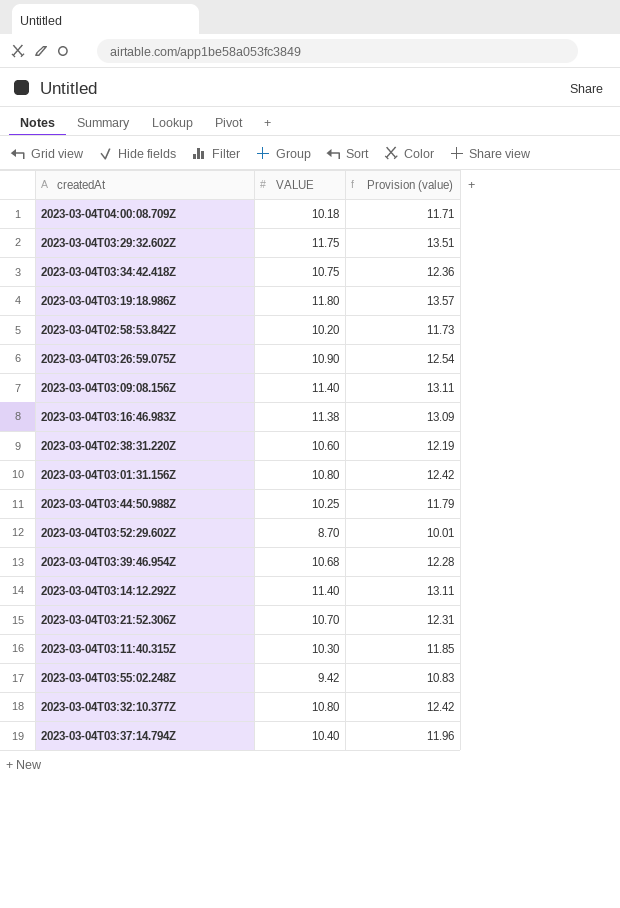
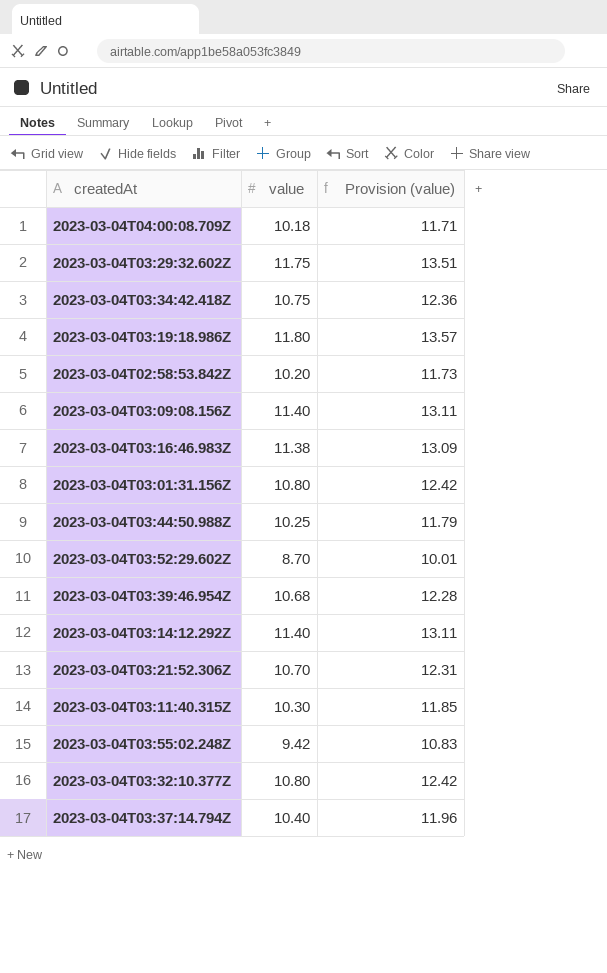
column name: VALUE -> value
row 2023-03-04T03:26:59.075Z: 10.90 | 12.54 -> none
row 2023-03-04T02:38:31.220Z: 10.60 | 12.19 -> none

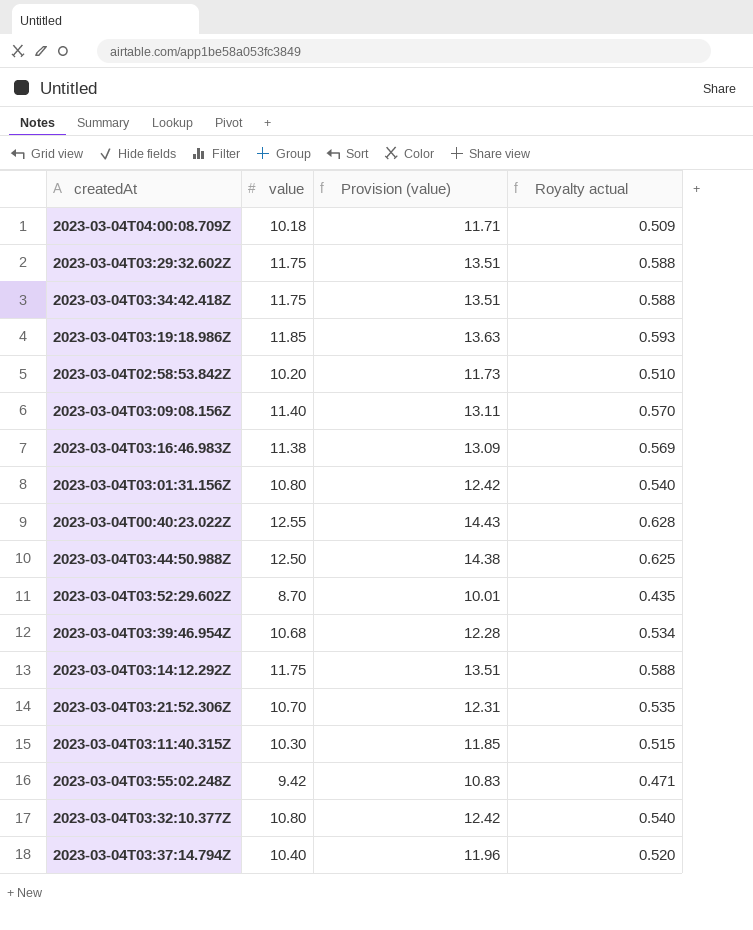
column Royalty actual | formula: none -> [value] * 0.05
2023-03-04T03:34:42.418Z | value: 10.75 -> 11.75
2023-03-04T03:34:42.418Z | Provision (value): 12.36 -> 13.51
2023-03-04T03:19:18.986Z | value: 11.80 -> 11.85
2023-03-04T03:19:18.986Z | Provision (value): 13.57 -> 13.63
row 2023-03-04T00:40:23.022Z: none -> 12.55 | 14.43 | 0.628
2023-03-04T03:44:50.988Z | value: 10.25 -> 12.50
2023-03-04T03:44:50.988Z | Provision (value): 11.79 -> 14.38
2023-03-04T03:14:12.292Z | value: 11.40 -> 11.75
2023-03-04T03:14:12.292Z | Provision (value): 13.11 -> 13.51

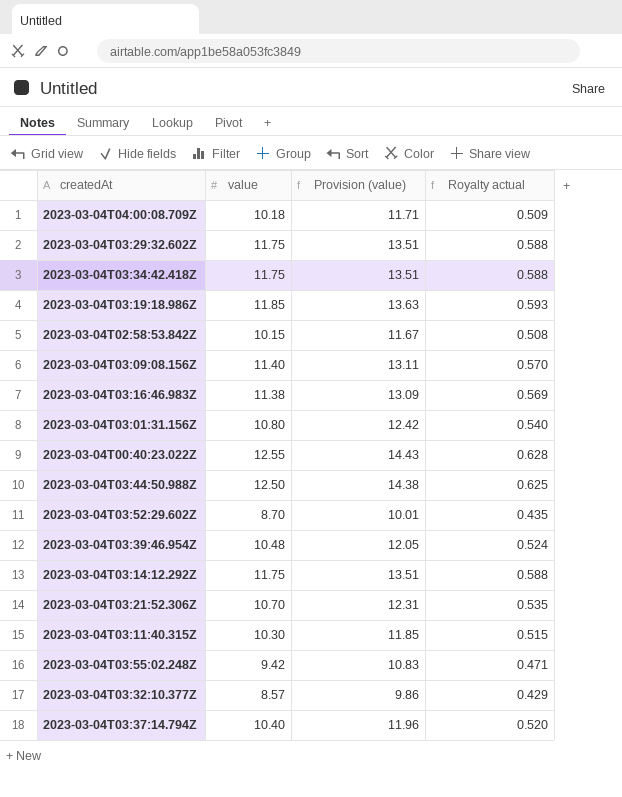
2023-03-04T02:58:53.842Z | value: 10.20 -> 10.15
2023-03-04T02:58:53.842Z | Provision (value): 11.73 -> 11.67
2023-03-04T02:58:53.842Z | Royalty actual: 0.510 -> 0.508
2023-03-04T03:39:46.954Z | value: 10.68 -> 10.48
2023-03-04T03:39:46.954Z | Provision (value): 12.28 -> 12.05
2023-03-04T03:39:46.954Z | Royalty actual: 0.534 -> 0.524
2023-03-04T03:32:10.377Z | value: 10.80 -> 8.57
2023-03-04T03:32:10.377Z | Provision (value): 12.42 -> 9.86
2023-03-04T03:32:10.377Z | Royalty actual: 0.540 -> 0.429

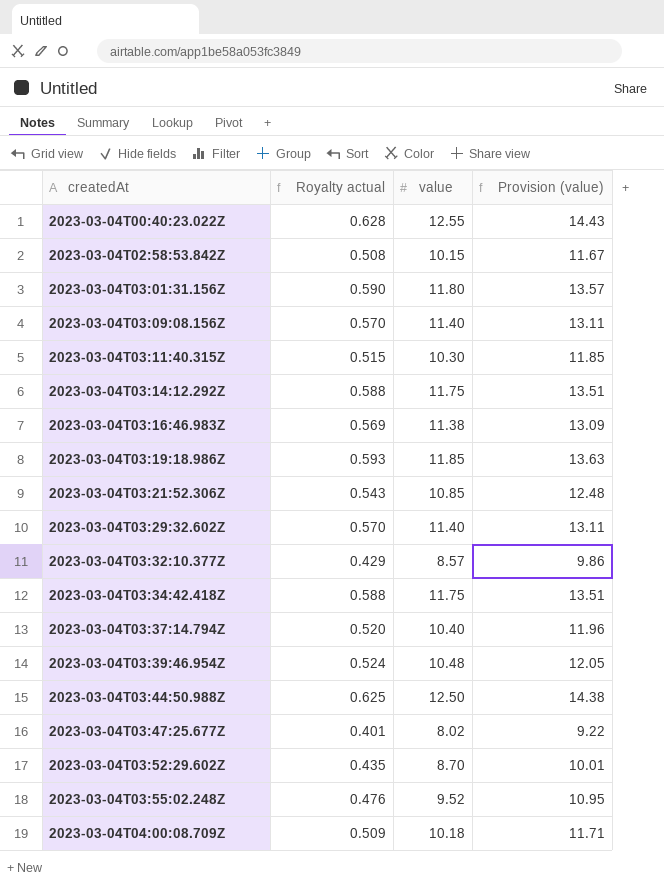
row order: none -> createdAt ascending
column Royalty actual | position: 4 -> 2
2023-03-04T03:01:31.156Z | Royalty actual: 0.540 -> 0.590
2023-03-04T03:01:31.156Z | value: 10.80 -> 11.80
2023-03-04T03:01:31.156Z | Provision (value): 12.42 -> 13.57
2023-03-04T03:21:52.306Z | Royalty actual: 0.535 -> 0.543
2023-03-04T03:21:52.306Z | value: 10.70 -> 10.85
2023-03-04T03:21:52.306Z | Provision (value): 12.31 -> 12.48
2023-03-04T03:29:32.602Z | Royalty actual: 0.588 -> 0.570
2023-03-04T03:29:32.602Z | value: 11.75 -> 11.40
2023-03-04T03:29:32.602Z | Provision (value): 13.51 -> 13.11
row 2023-03-04T03:47:25.677Z: none -> 0.401 | 8.02 | 9.22
2023-03-04T03:55:02.248Z | Royalty actual: 0.471 -> 0.476
2023-03-04T03:55:02.248Z | value: 9.42 -> 9.52
2023-03-04T03:55:02.248Z | Provision (value): 10.83 -> 10.95

